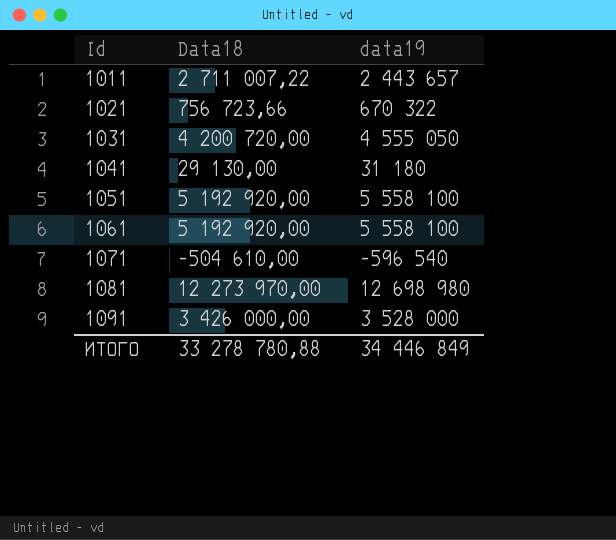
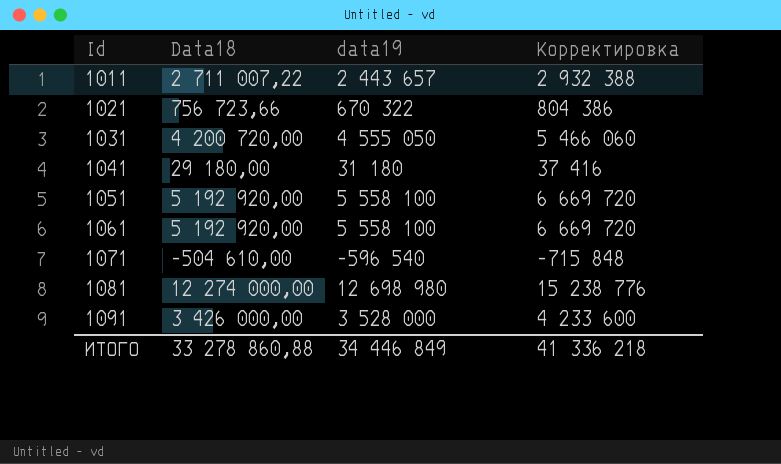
column Корректировка | formula: none -> [data19] * 1,2
1041 | Data18: 29 130,00 -> 29 180,00
1081 | Data18: 12 273 970,00 -> 12 274 000,00
ИТОГО | Data18: 33 278 780,88 -> 33 278 860,88

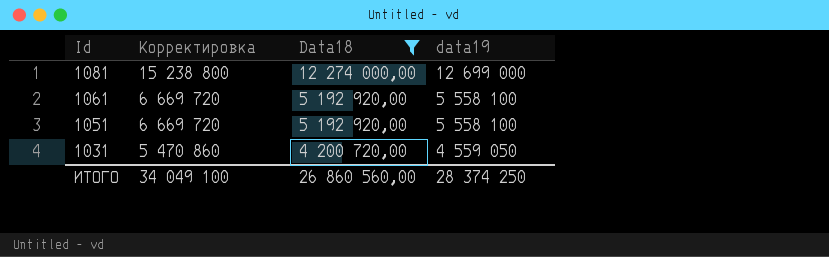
filter: none -> Data18 >= 4 200 720,00
row order: Id ascending -> Id descending
column Корректировка | position: 4 -> 2
1081 | Корректировка: 15 238 776 -> 15 238 800
1081 | data19: 12 698 980 -> 12 699 000
1031 | Корректировка: 5 466 060 -> 5 470 860
1031 | data19: 4 555 050 -> 4 559 050
ИТОГО | Корректировка: 41 336 218 -> 34 049 100
ИТОГО | Data18: 33 278 860,88 -> 26 860 560,00
ИТОГО | data19: 34 446 849 -> 28 374 250

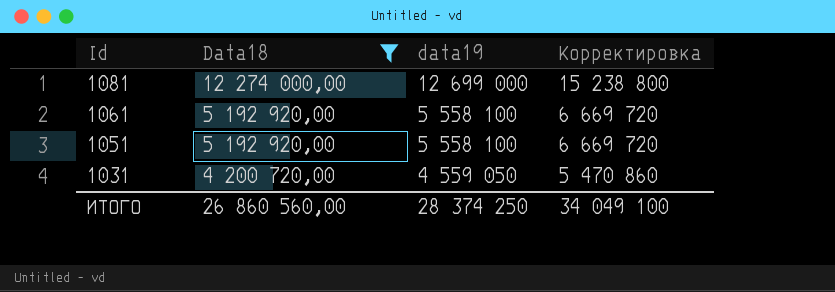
column Корректировка | position: 2 -> 4

